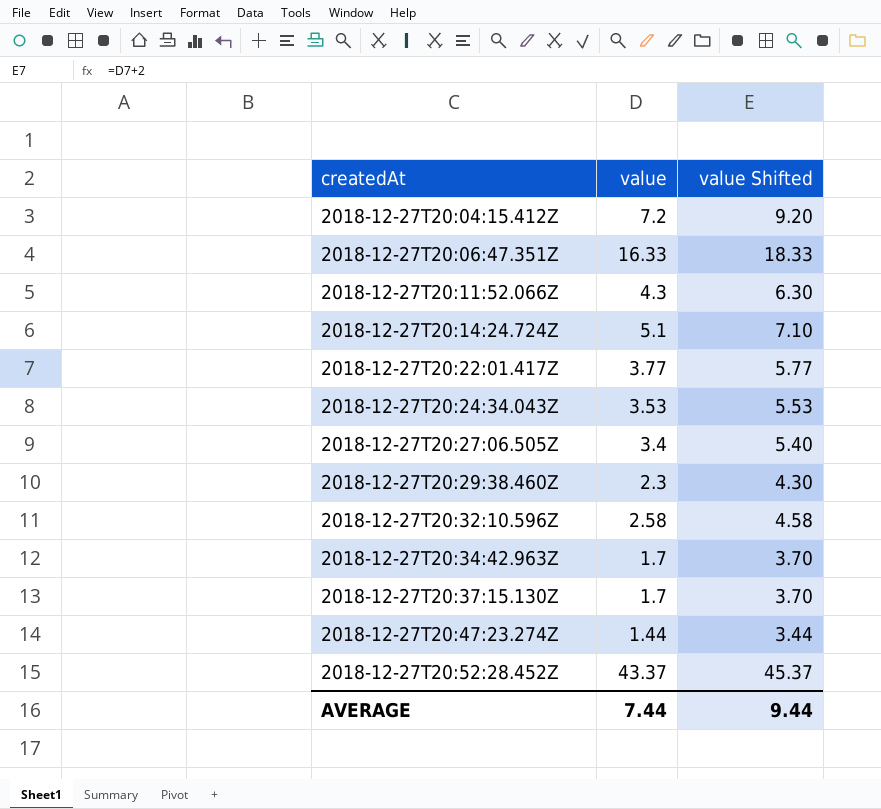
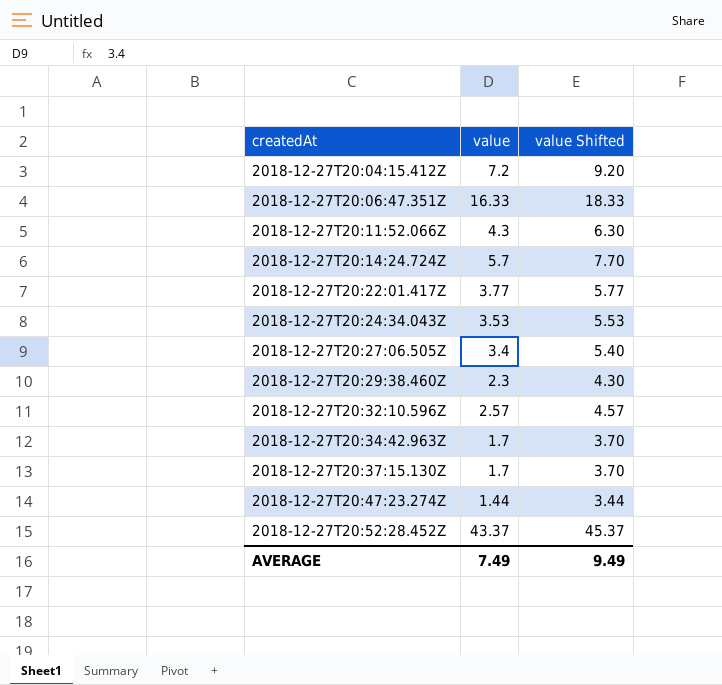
2018-12-27T20:14:24.724Z | value: 5.1 -> 5.7
2018-12-27T20:14:24.724Z | value Shifted: 7.10 -> 7.70
2018-12-27T20:32:10.596Z | value: 2.58 -> 2.57
2018-12-27T20:32:10.596Z | value Shifted: 4.58 -> 4.57
AVERAGE | value: 7.44 -> 7.49
AVERAGE | value Shifted: 9.44 -> 9.49

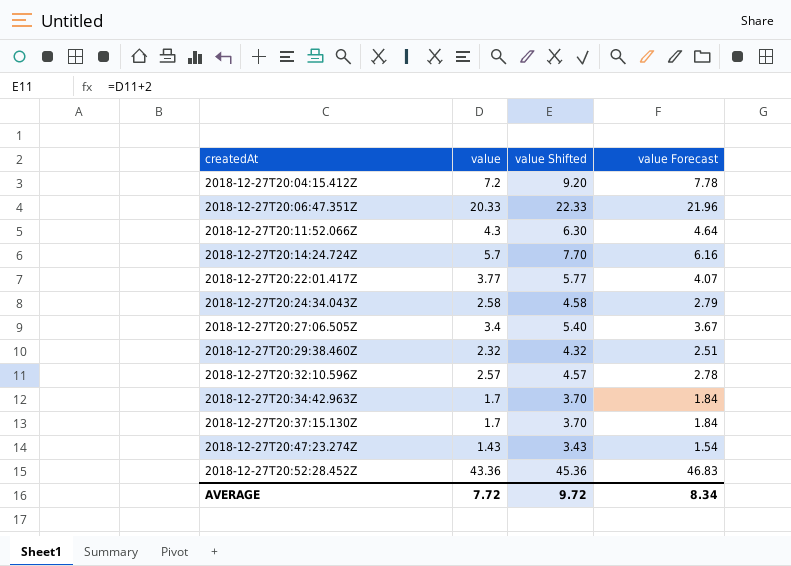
column value Forecast | formula: none -> [value] * 1.08
2018-12-27T20:06:47.351Z | value: 16.33 -> 20.33
2018-12-27T20:06:47.351Z | value Shifted: 18.33 -> 22.33
2018-12-27T20:24:34.043Z | value: 3.53 -> 2.58
2018-12-27T20:24:34.043Z | value Shifted: 5.53 -> 4.58
2018-12-27T20:29:38.460Z | value: 2.3 -> 2.32
2018-12-27T20:29:38.460Z | value Shifted: 4.30 -> 4.32
2018-12-27T20:47:23.274Z | value: 1.44 -> 1.43
2018-12-27T20:47:23.274Z | value Shifted: 3.44 -> 3.43
2018-12-27T20:52:28.452Z | value: 43.37 -> 43.36
2018-12-27T20:52:28.452Z | value Shifted: 45.37 -> 45.36
AVERAGE | value: 7.49 -> 7.72
AVERAGE | value Shifted: 9.49 -> 9.72

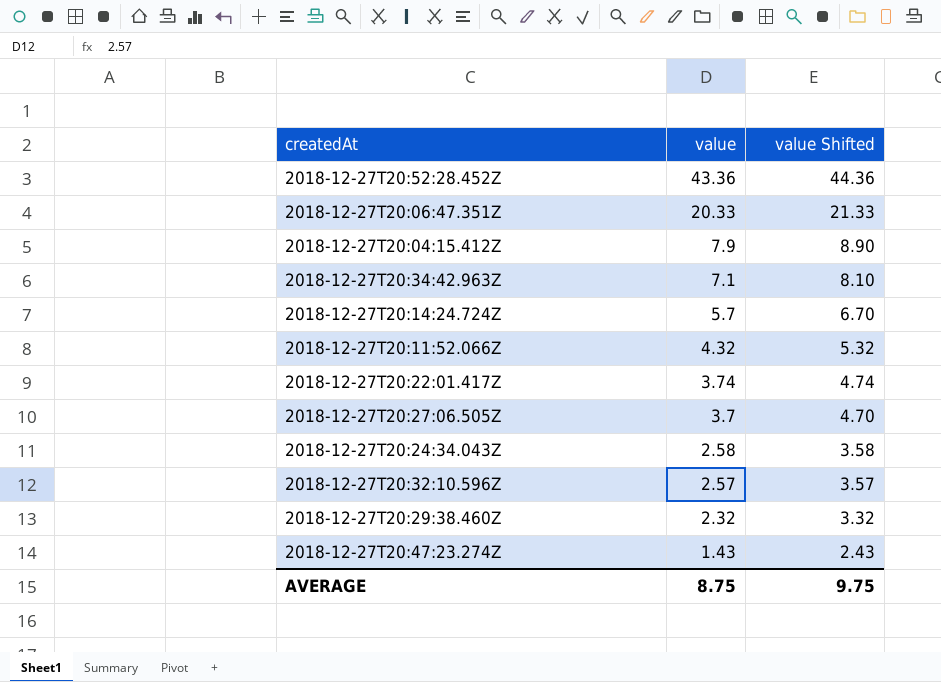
row order: createdAt ascending -> value descending
column value Forecast | formula: [value] * 1.08 -> none
column value Shifted | formula: [value] + 2 -> [value] + 1
row 2018-12-27T20:37:15.130Z: 1.7 | 3.70 | 1.84 -> none
2018-12-27T20:04:15.412Z | value: 7.2 -> 7.9
2018-12-27T20:34:42.963Z | value: 1.7 -> 7.1
2018-12-27T20:11:52.066Z | value: 4.3 -> 4.32
2018-12-27T20:22:01.417Z | value: 3.77 -> 3.74
2018-12-27T20:27:06.505Z | value: 3.4 -> 3.7
AVERAGE | value: 7.72 -> 8.75
AVERAGE | value Shifted: 9.72 -> 9.75

